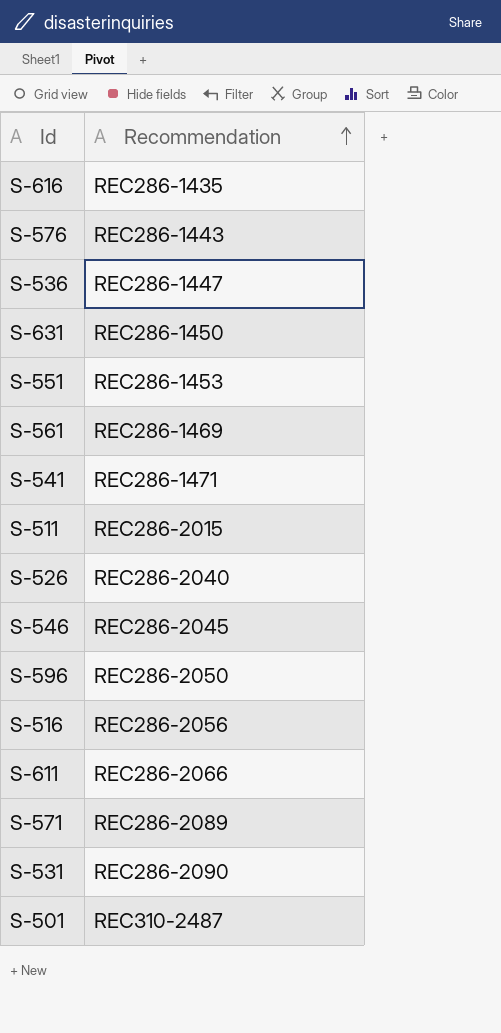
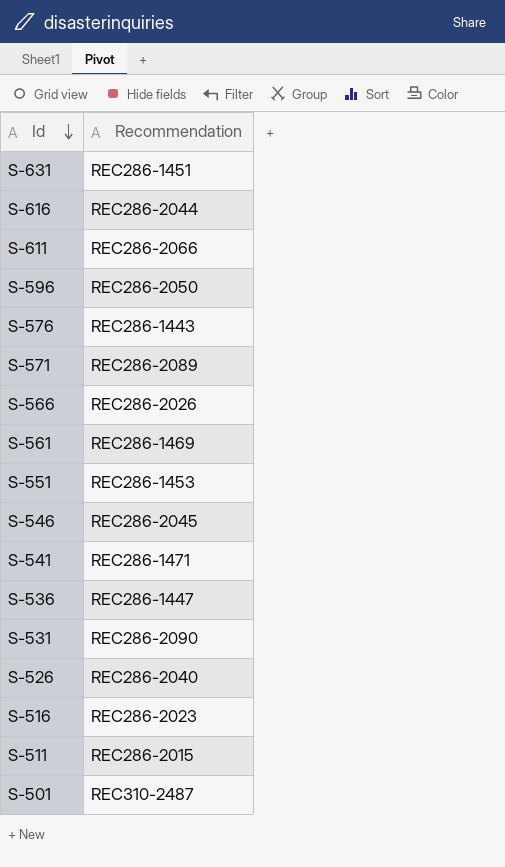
row order: Recommendation ascending -> Id descending
S-631 | Recommendation: REC286-1450 -> REC286-1451
S-616 | Recommendation: REC286-1435 -> REC286-2044
row S-566: none -> REC286-2026
S-516 | Recommendation: REC286-2056 -> REC286-2023

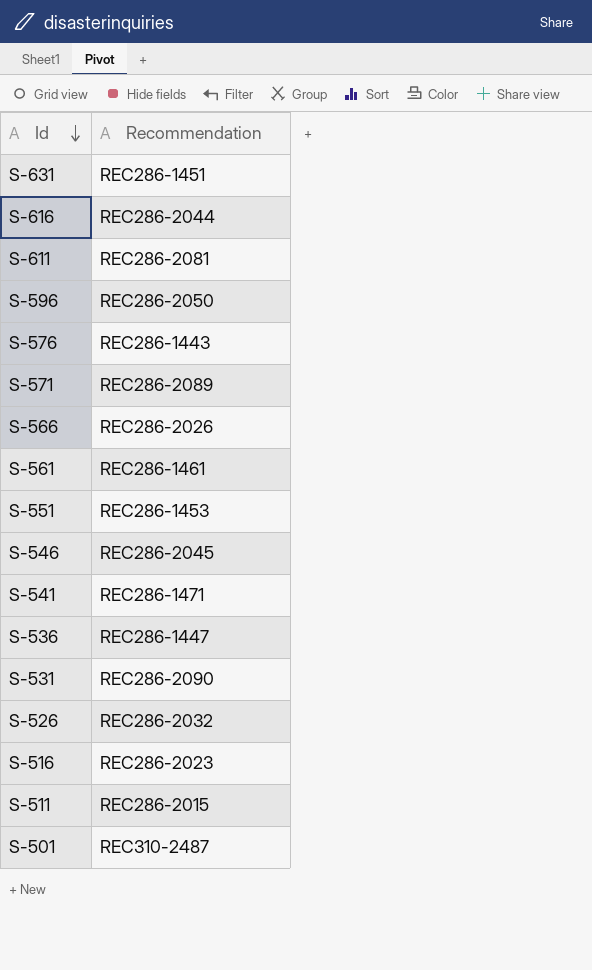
S-611 | Recommendation: REC286-2066 -> REC286-2081
S-561 | Recommendation: REC286-1469 -> REC286-1461
S-526 | Recommendation: REC286-2040 -> REC286-2032

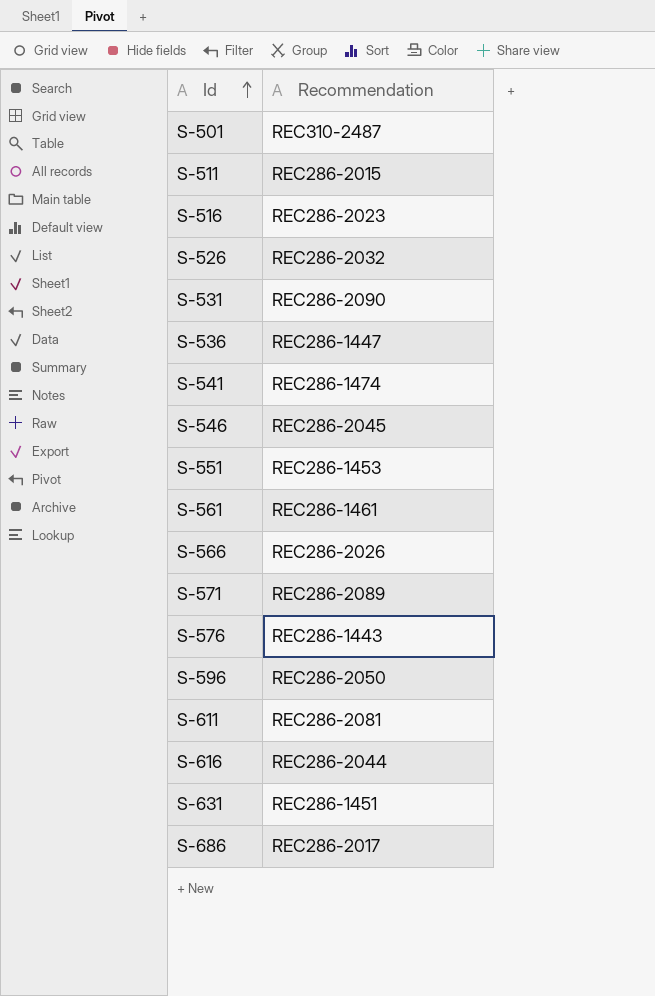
row order: Id descending -> Id ascending
S-541 | Recommendation: REC286-1471 -> REC286-1474
row S-686: none -> REC286-2017

